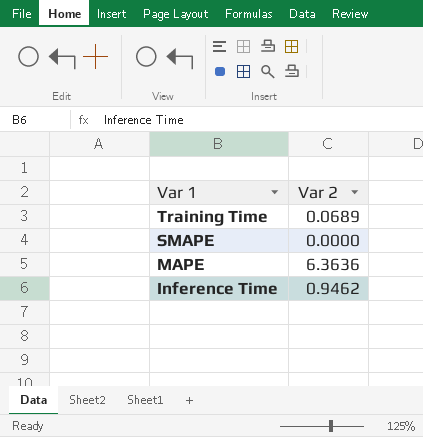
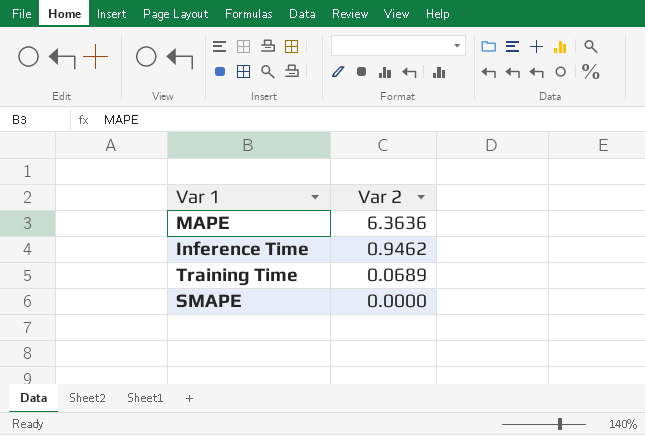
row order: Var 1 descending -> Var 2 descending

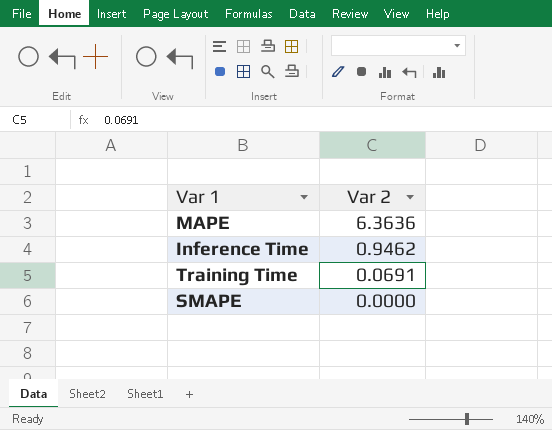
Training Time | Var 2: 0.0689 -> 0.0691

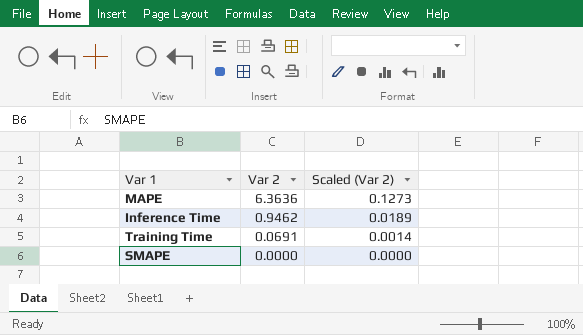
column Scaled (Var 2) | formula: none -> [Var 2] * 0.02

